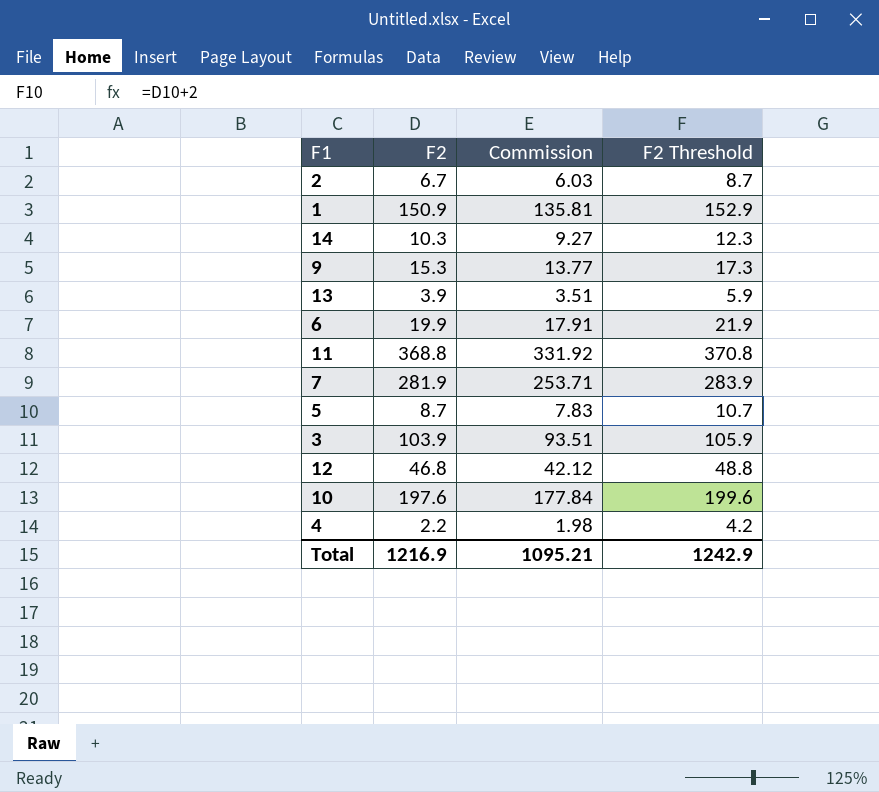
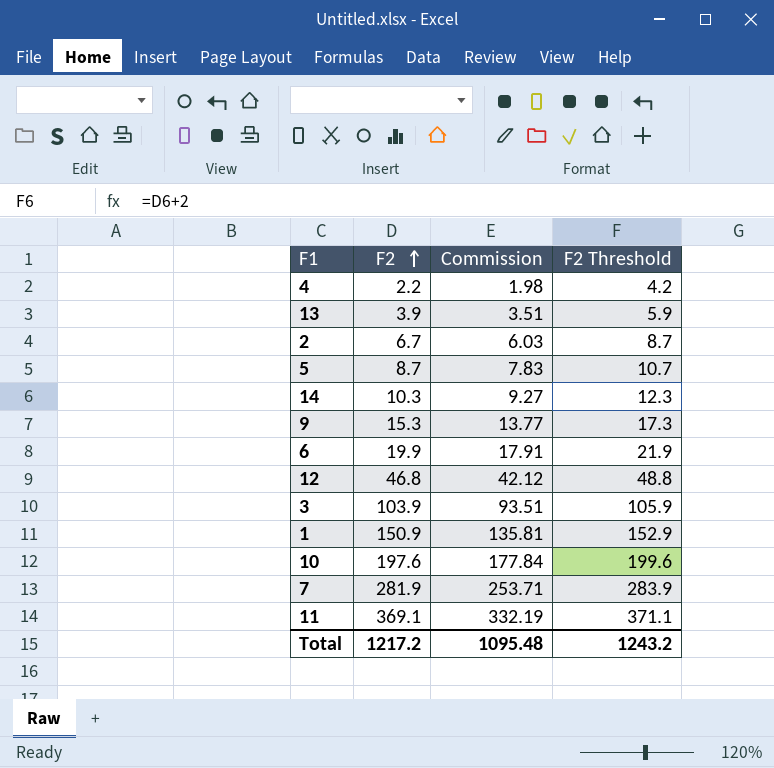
row order: none -> F2 ascending
11 | F2: 368.8 -> 369.1
11 | Commission: 331.92 -> 332.19
11 | F2 Threshold: 370.8 -> 371.1
Total | F2: 1216.9 -> 1217.2
Total | Commission: 1095.21 -> 1095.48
Total | F2 Threshold: 1242.9 -> 1243.2

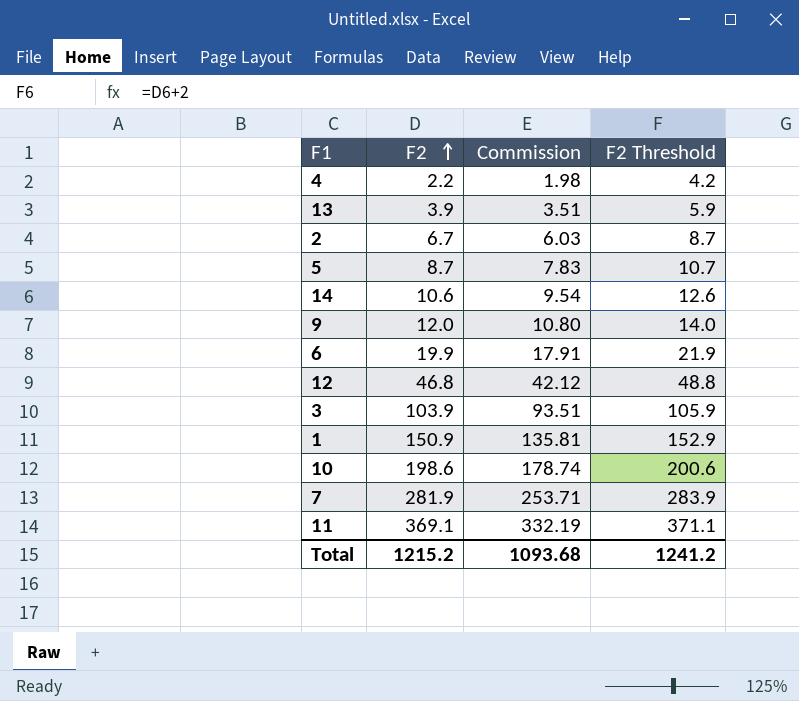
14 | F2: 10.3 -> 10.6
14 | Commission: 9.27 -> 9.54
14 | F2 Threshold: 12.3 -> 12.6
9 | F2: 15.3 -> 12.0
9 | Commission: 13.77 -> 10.80
9 | F2 Threshold: 17.3 -> 14.0
10 | F2: 197.6 -> 198.6
10 | Commission: 177.84 -> 178.74
10 | F2 Threshold: 199.6 -> 200.6
Total | F2: 1217.2 -> 1215.2
Total | Commission: 1095.48 -> 1093.68
Total | F2 Threshold: 1243.2 -> 1241.2

